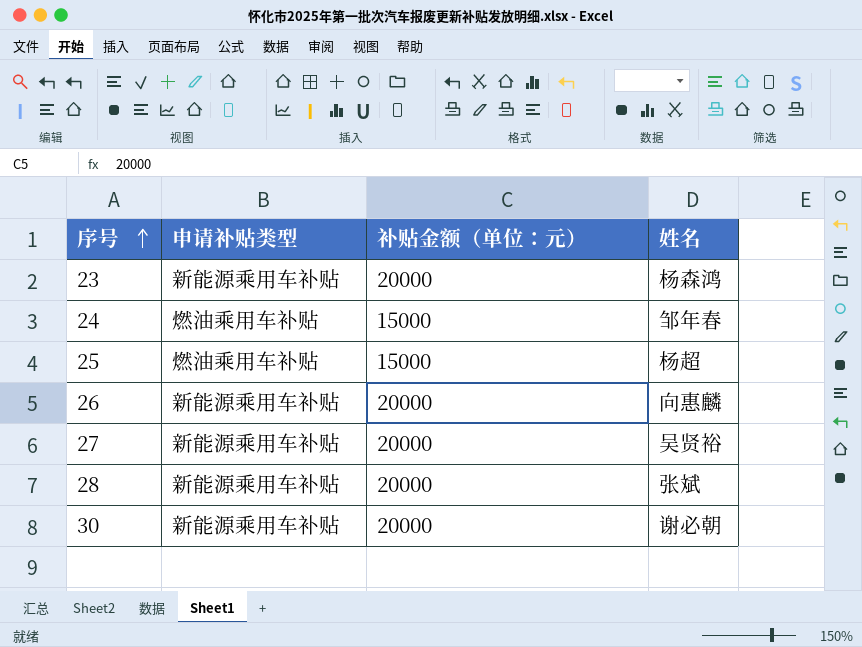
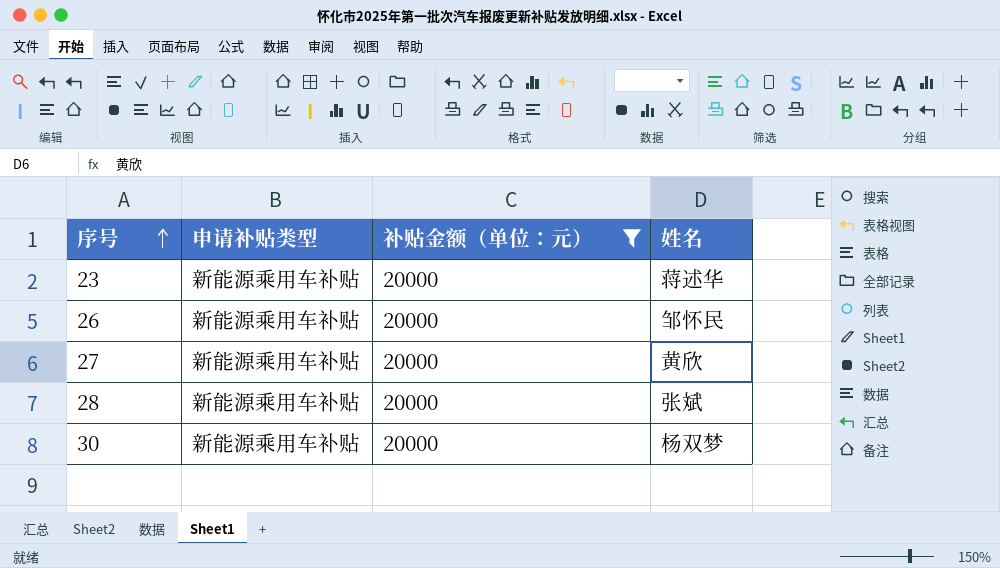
filter: none -> 补贴金额（单位：元） = 20000
23 | 姓名: 杨森鸿 -> 蒋述华
26 | 姓名: 向惠麟 -> 邹怀民
27 | 姓名: 吴贤裕 -> 黄欣
30 | 姓名: 谢必朝 -> 杨双梦

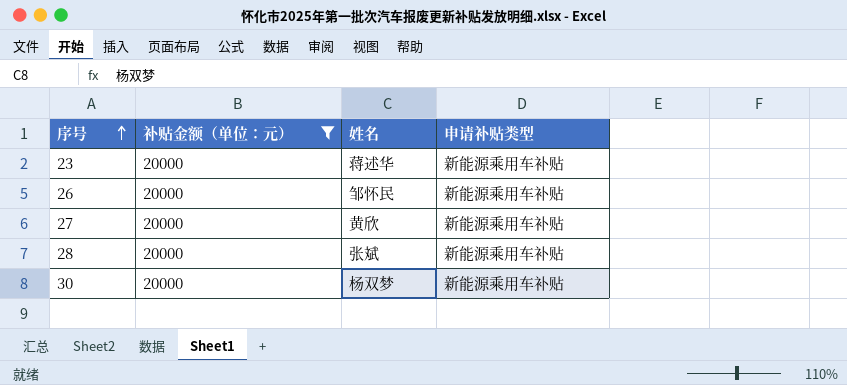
column 申请补贴类型 | position: 2 -> 4

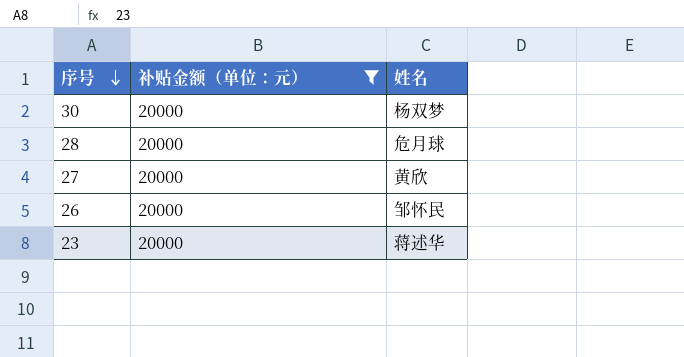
row order: 序号 ascending -> 序号 descending
column 申请补贴类型 | position: 4 -> none
28 | 姓名: 张斌 -> 危月球

